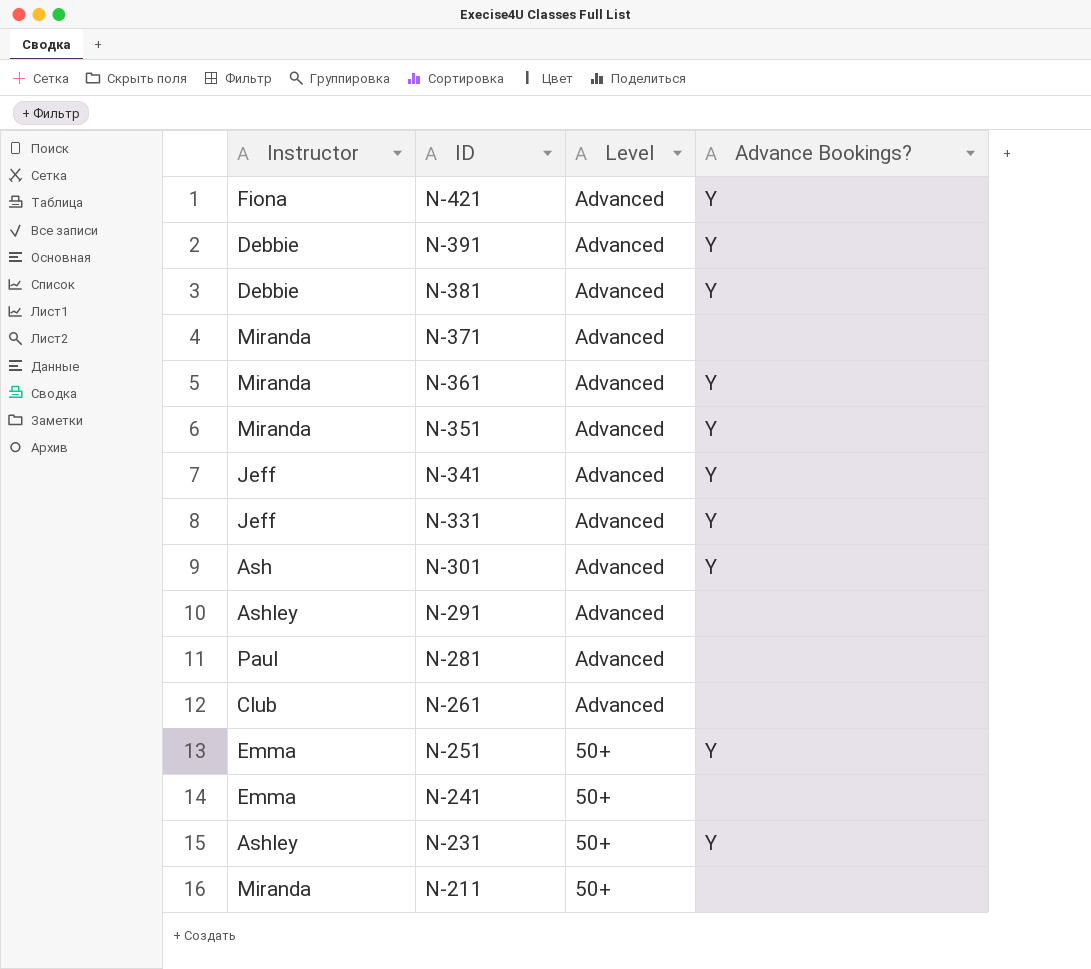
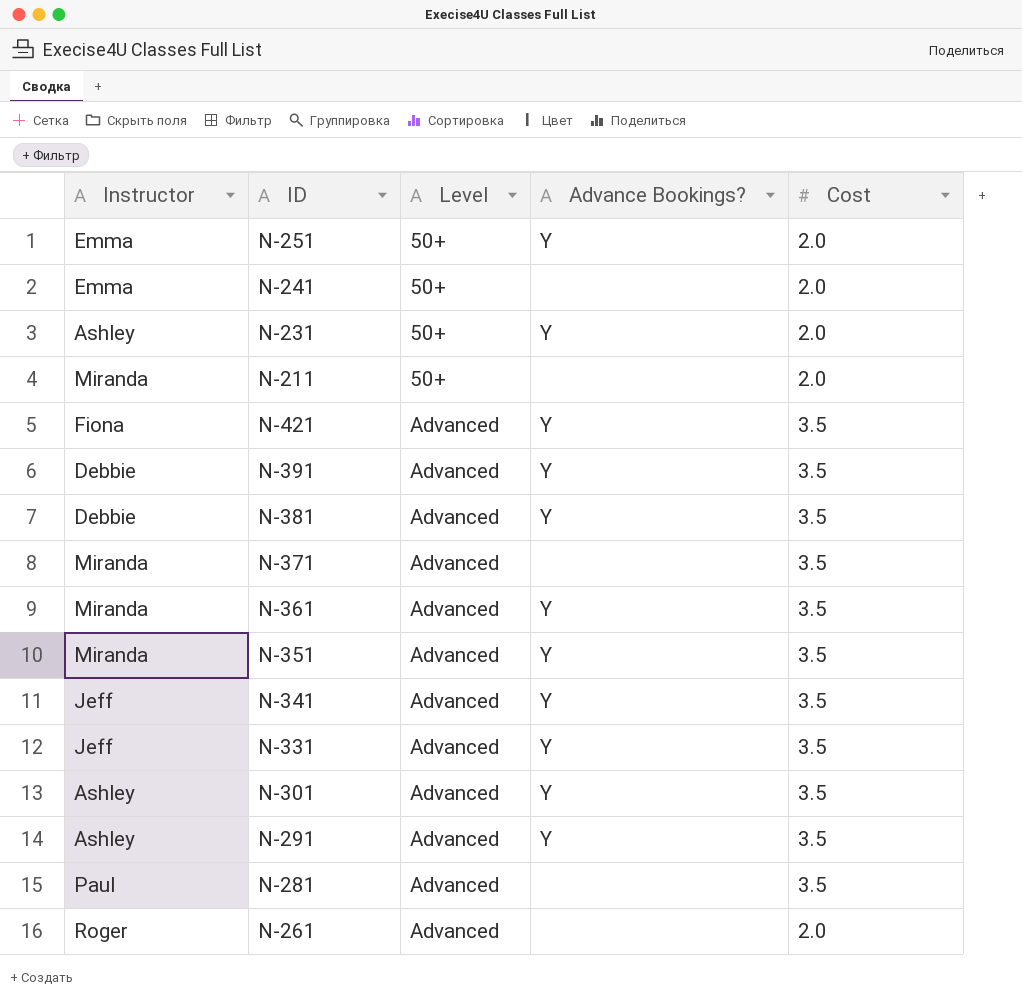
row order: ID descending -> Level ascending
column Cost | position: none -> 5
N-301 | Instructor: Ash -> Ashley
N-291 | Advance Bookings?: none -> Y
N-261 | Instructor: Club -> Roger

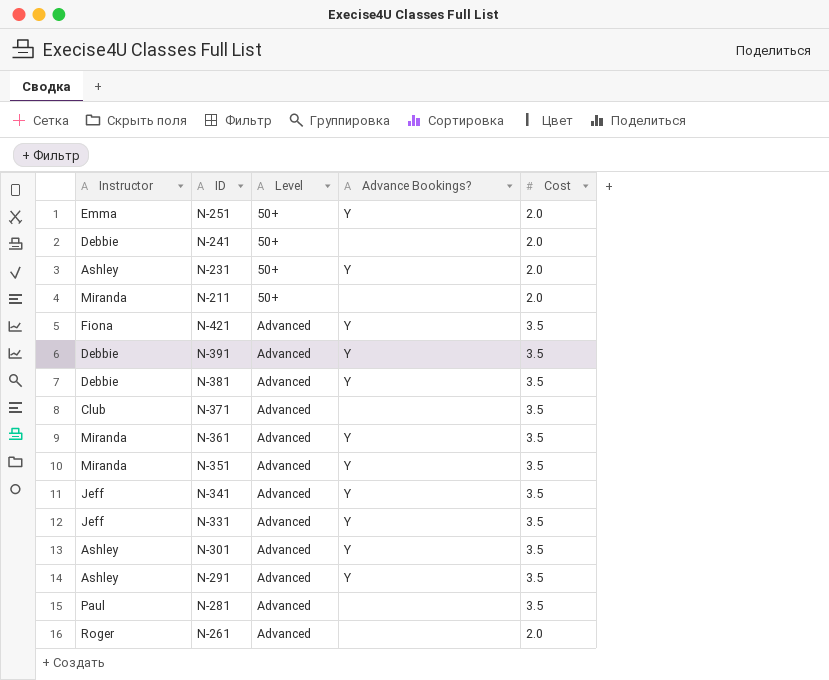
N-241 | Instructor: Emma -> Debbie
N-371 | Instructor: Miranda -> Club

